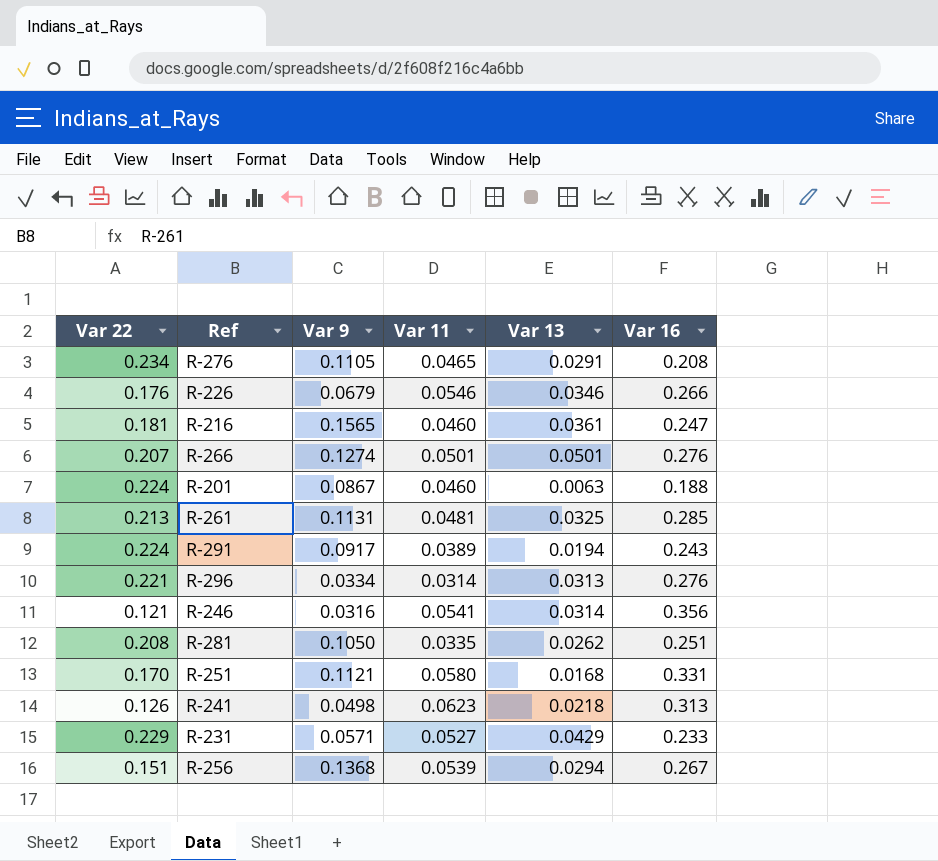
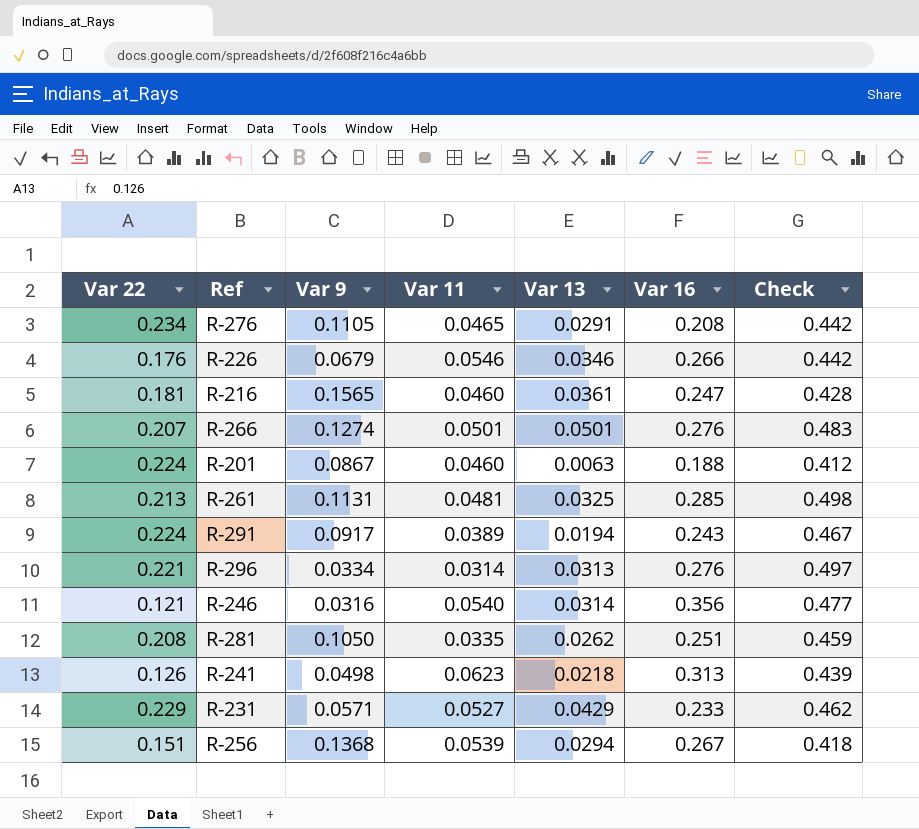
column Check | formula: none -> [Var 22] + [Var 16]
row R-251: 0.170 | 0.1121 | 0.0580 | 0.0168 | 0.331 -> none
R-246 | Var 11: 0.0541 -> 0.0540

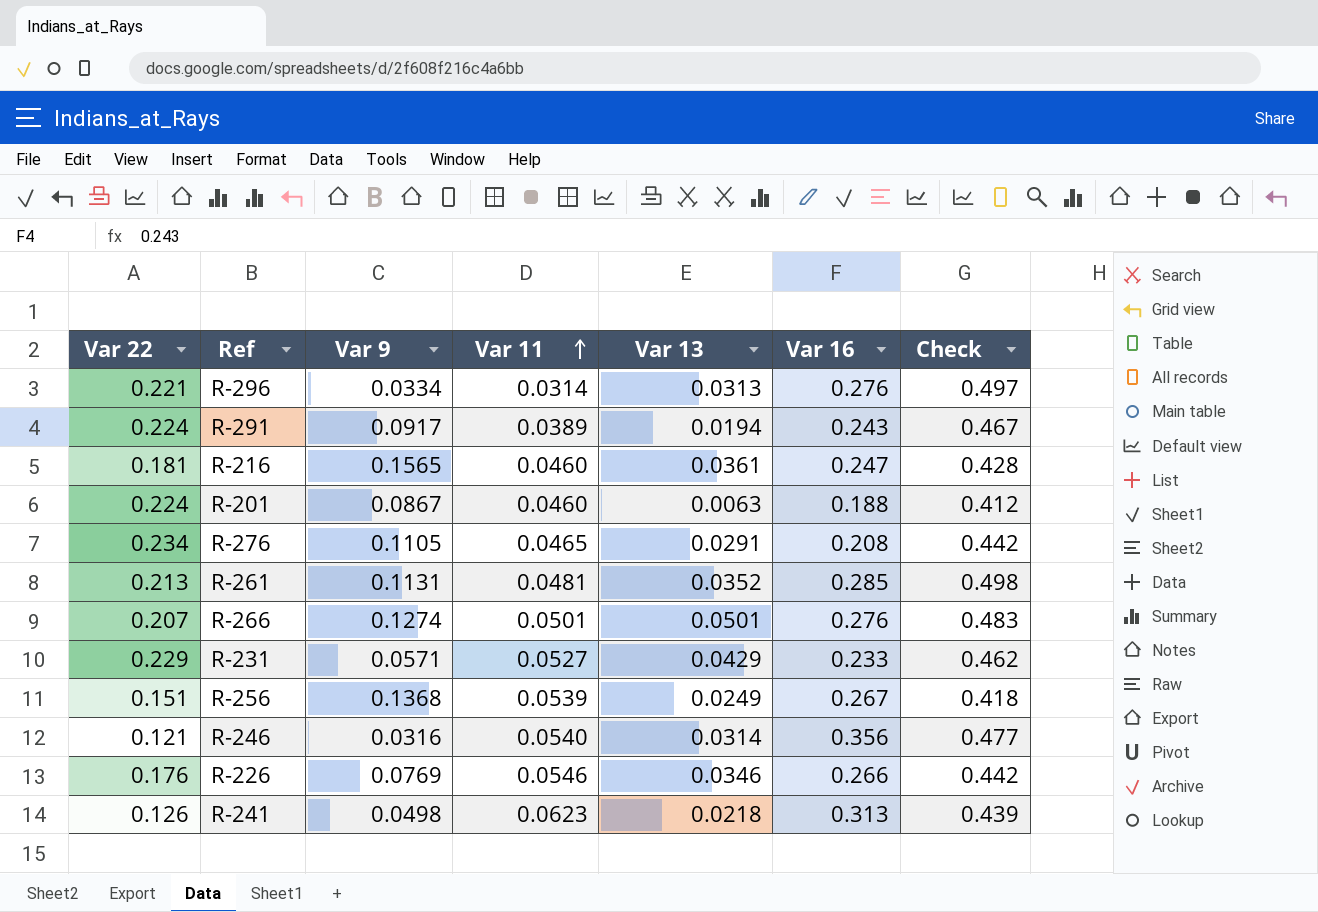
row order: none -> Var 11 ascending
row R-281: 0.208 | 0.1050 | 0.0335 | 0.0262 | 0.251 | 0.459 -> none
R-261 | Var 13: 0.0325 -> 0.0352
R-256 | Var 13: 0.0294 -> 0.0249
R-226 | Var 9: 0.0679 -> 0.0769

